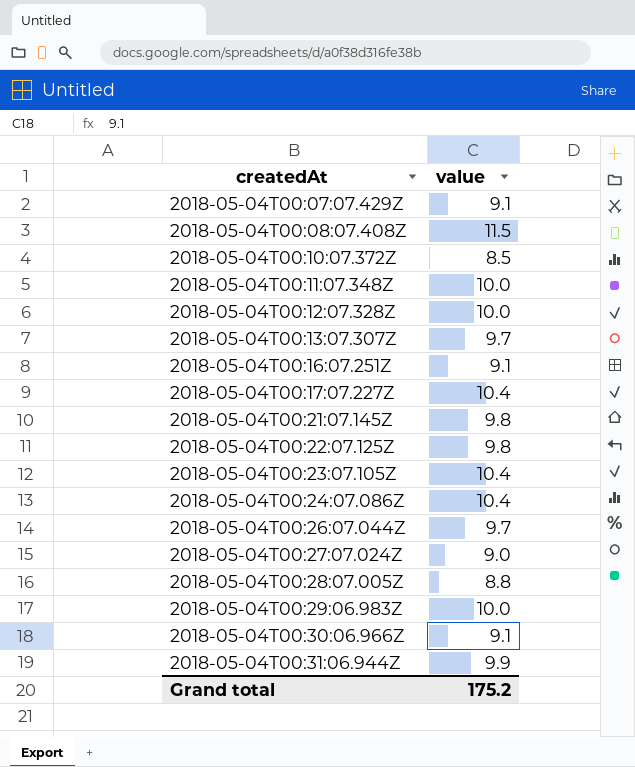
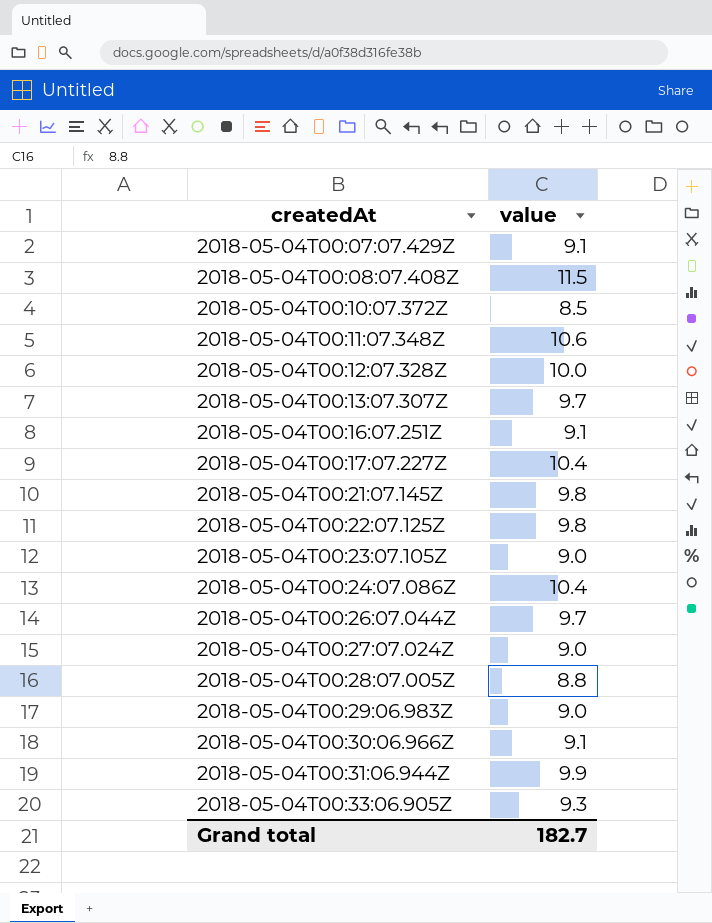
2018-05-04T00:11:07.348Z | value: 10.0 -> 10.6
2018-05-04T00:23:07.105Z | value: 10.4 -> 9.0
2018-05-04T00:29:06.983Z | value: 10.0 -> 9.0
row 2018-05-04T00:33:06.905Z: none -> 9.3
Grand total | value: 175.2 -> 182.7

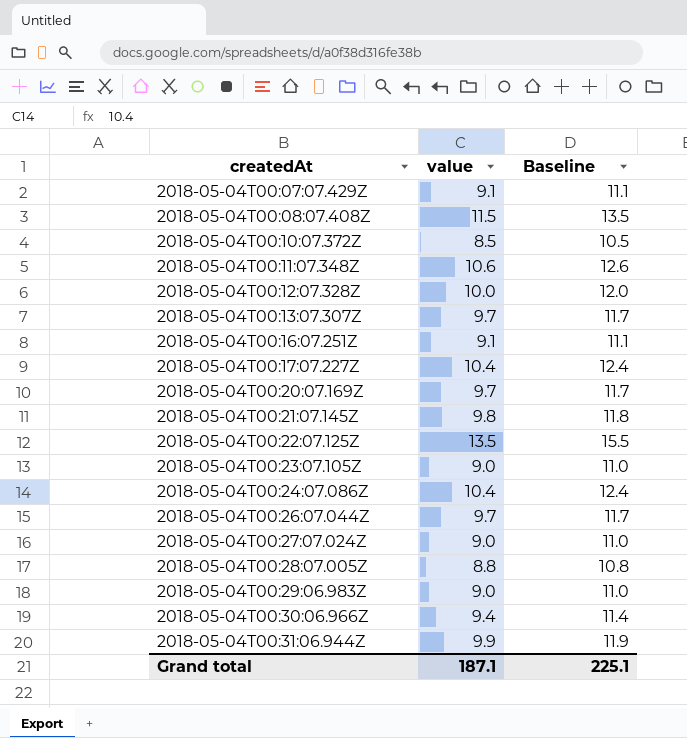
column Baseline | formula: none -> [value] + 2
row 2018-05-04T00:33:06.905Z: 9.3 -> none
row 2018-05-04T00:20:07.169Z: none -> 9.7 | 11.7
2018-05-04T00:22:07.125Z | value: 9.8 -> 13.5
2018-05-04T00:30:06.966Z | value: 9.1 -> 9.4
Grand total | value: 182.7 -> 187.1

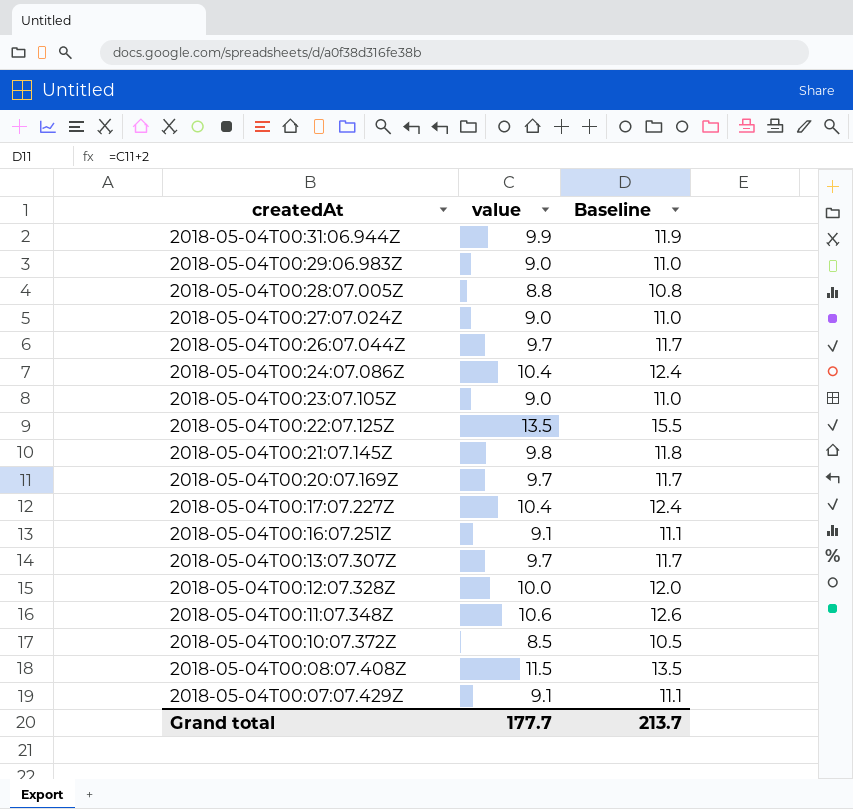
row order: createdAt ascending -> createdAt descending
row 2018-05-04T00:30:06.966Z: 9.4 | 11.4 -> none
Grand total | value: 187.1 -> 177.7
Grand total | Baseline: 225.1 -> 213.7

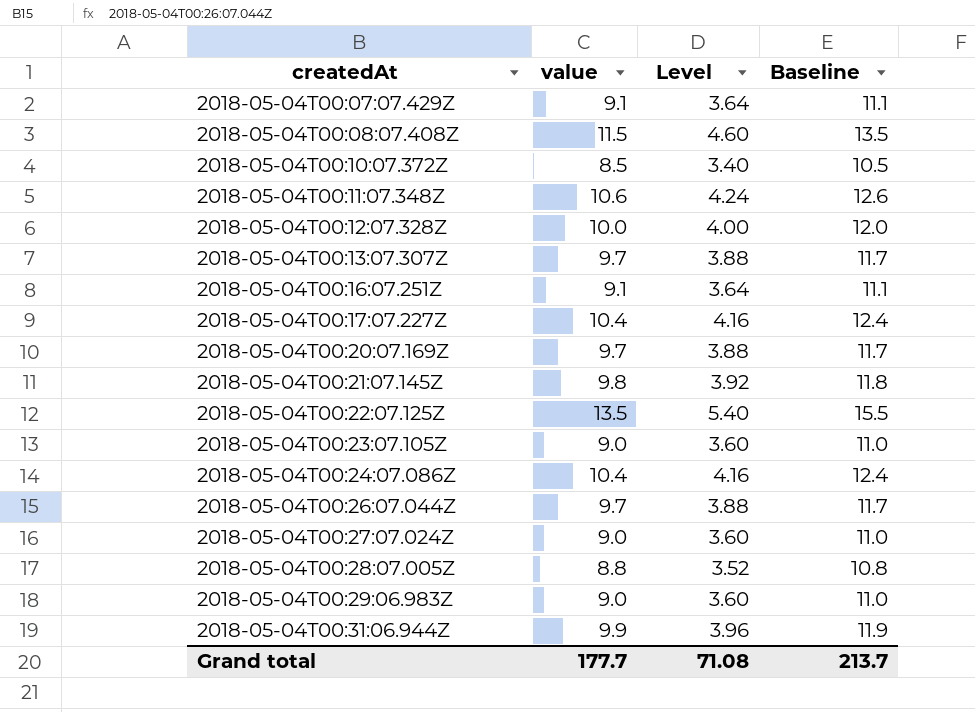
row order: createdAt descending -> createdAt ascending
column Level | formula: none -> [value] * 0.4

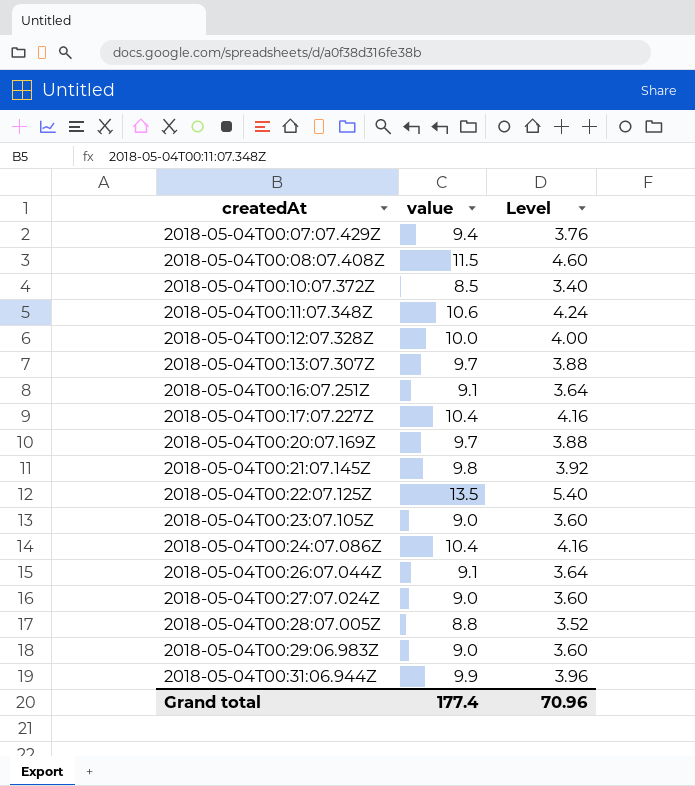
column Baseline | formula: [value] + 2 -> none
2018-05-04T00:07:07.429Z | value: 9.1 -> 9.4
2018-05-04T00:07:07.429Z | Level: 3.64 -> 3.76
2018-05-04T00:26:07.044Z | value: 9.7 -> 9.1
2018-05-04T00:26:07.044Z | Level: 3.88 -> 3.64
Grand total | value: 177.7 -> 177.4
Grand total | Level: 71.08 -> 70.96

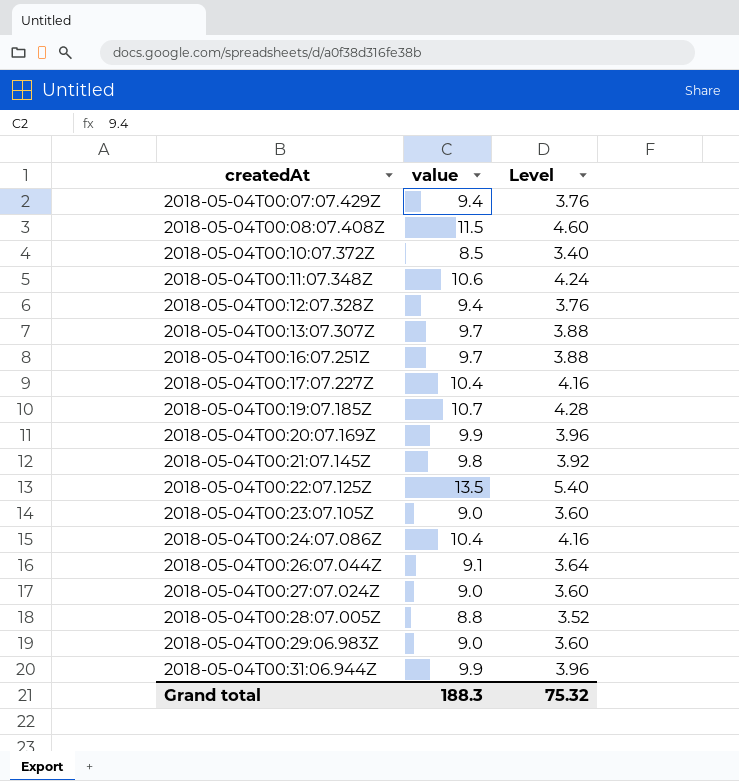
2018-05-04T00:12:07.328Z | value: 10.0 -> 9.4
2018-05-04T00:12:07.328Z | Level: 4.00 -> 3.76
2018-05-04T00:16:07.251Z | value: 9.1 -> 9.7
2018-05-04T00:16:07.251Z | Level: 3.64 -> 3.88
row 2018-05-04T00:19:07.185Z: none -> 10.7 | 4.28
2018-05-04T00:20:07.169Z | value: 9.7 -> 9.9
2018-05-04T00:20:07.169Z | Level: 3.88 -> 3.96
Grand total | value: 177.4 -> 188.3
Grand total | Level: 70.96 -> 75.32

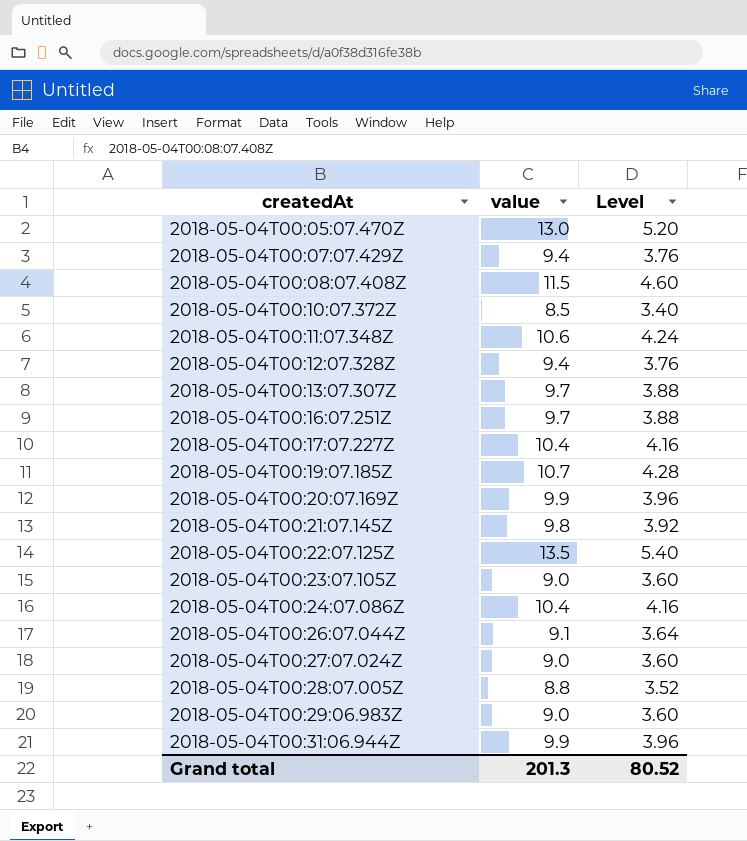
row 2018-05-04T00:05:07.470Z: none -> 13.0 | 5.20
Grand total | value: 188.3 -> 201.3
Grand total | Level: 75.32 -> 80.52

